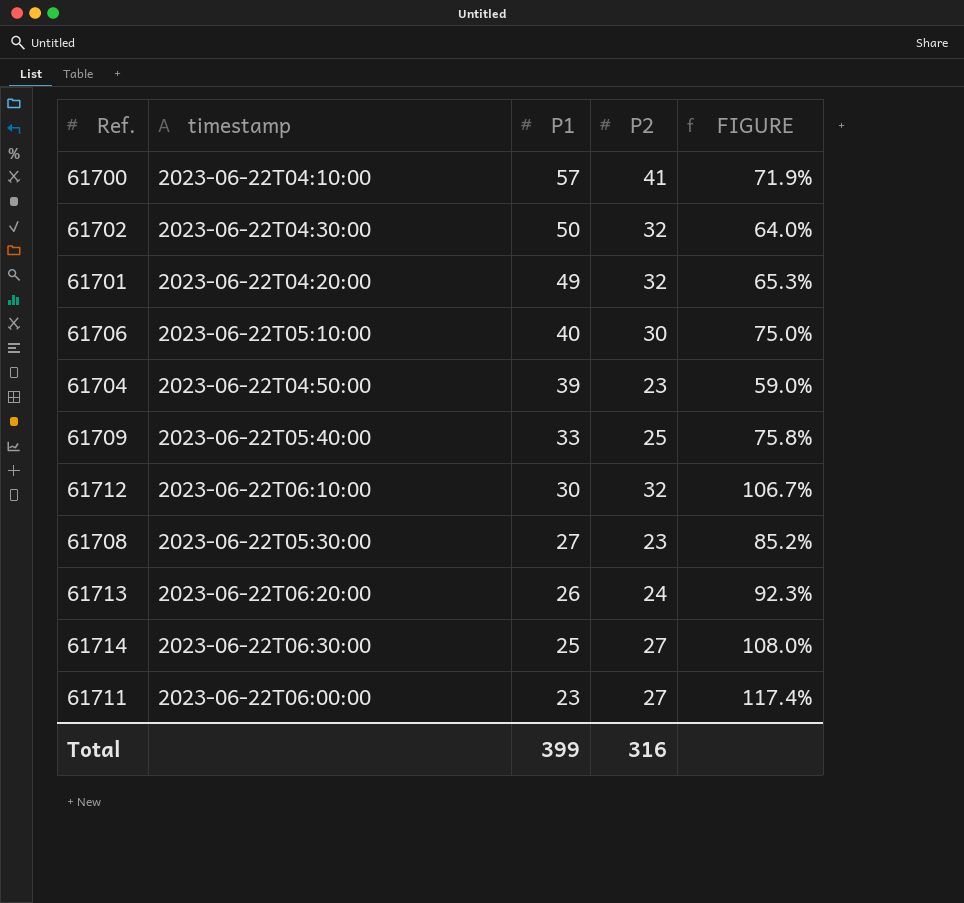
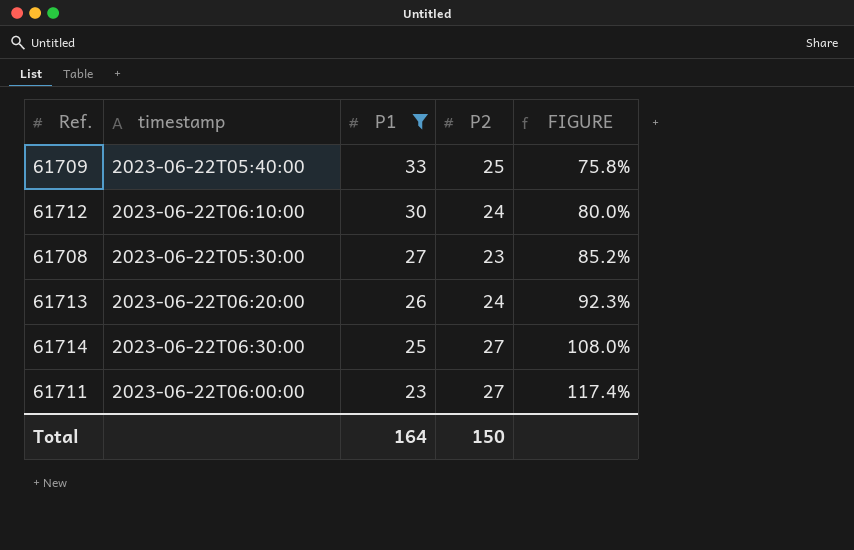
filter: none -> P1 <= 33
61712 | P2: 32 -> 24
61712 | FIGURE: 106.7% -> 80.0%
Total | P1: 399 -> 164
Total | P2: 316 -> 150

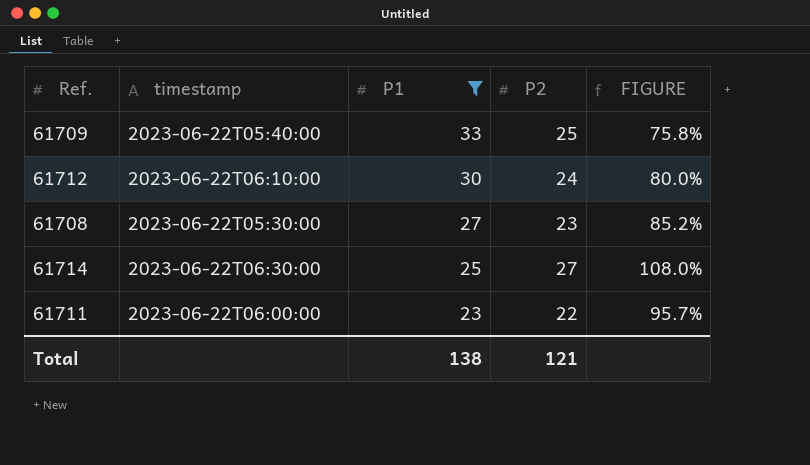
row 61713: 2023-06-22T06:20:00 | 26 | 24 | 92.3% -> none
61711 | P2: 27 -> 22
61711 | FIGURE: 117.4% -> 95.7%
Total | P1: 164 -> 138
Total | P2: 150 -> 121

